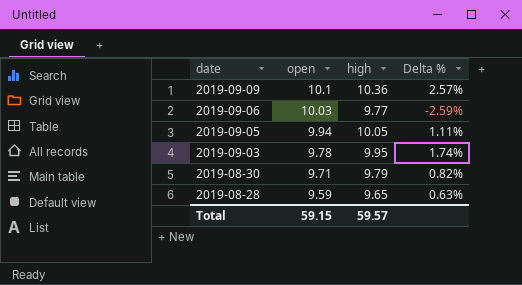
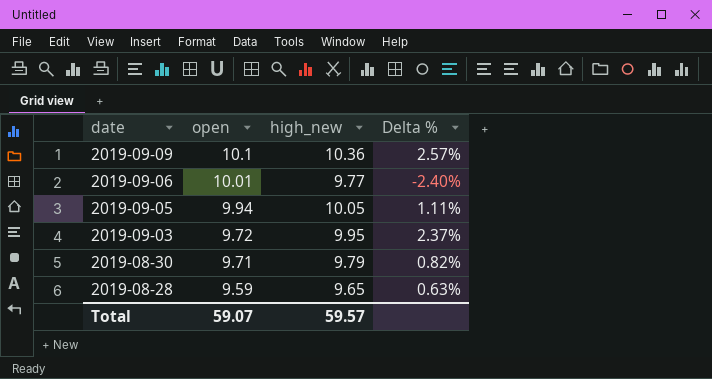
column name: high -> high_new
2019-09-06 | open: 10.03 -> 10.01
2019-09-06 | Delta %: -2.59% -> -2.40%
2019-09-03 | open: 9.78 -> 9.72
2019-09-03 | Delta %: 1.74% -> 2.37%
Total | open: 59.15 -> 59.07

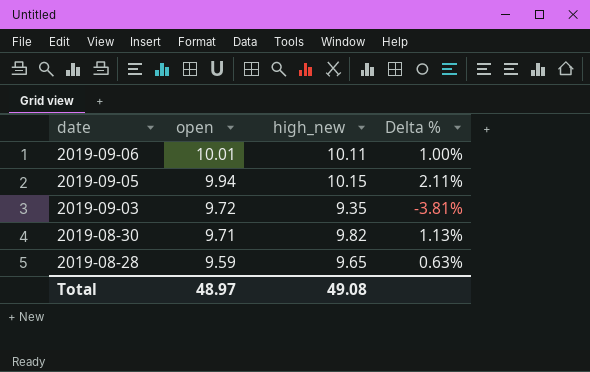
row 2019-09-09: 10.1 | 10.36 | 2.57% -> none
2019-09-06 | high_new: 9.77 -> 10.11
2019-09-06 | Delta %: -2.40% -> 1.00%
2019-09-05 | high_new: 10.05 -> 10.15
2019-09-05 | Delta %: 1.11% -> 2.11%
2019-09-03 | high_new: 9.95 -> 9.35
2019-09-03 | Delta %: 2.37% -> -3.81%
2019-08-30 | high_new: 9.79 -> 9.82
2019-08-30 | Delta %: 0.82% -> 1.13%
Total | open: 59.07 -> 48.97
Total | high_new: 59.57 -> 49.08

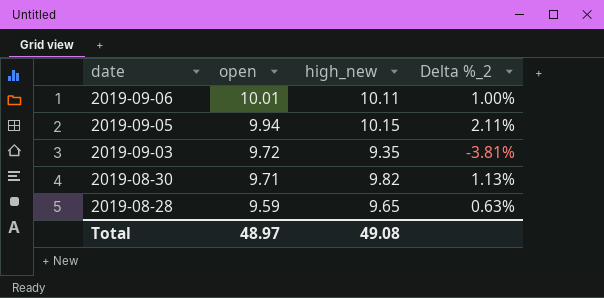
column name: Delta % -> Delta %_2

